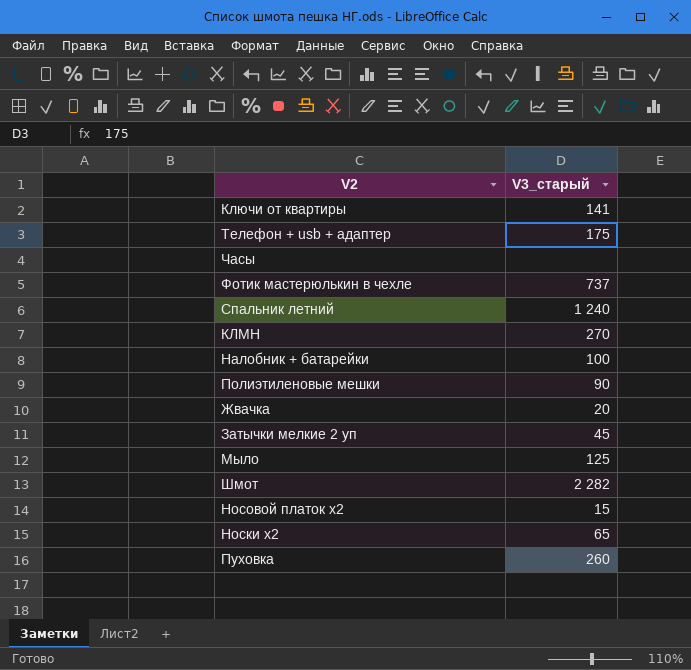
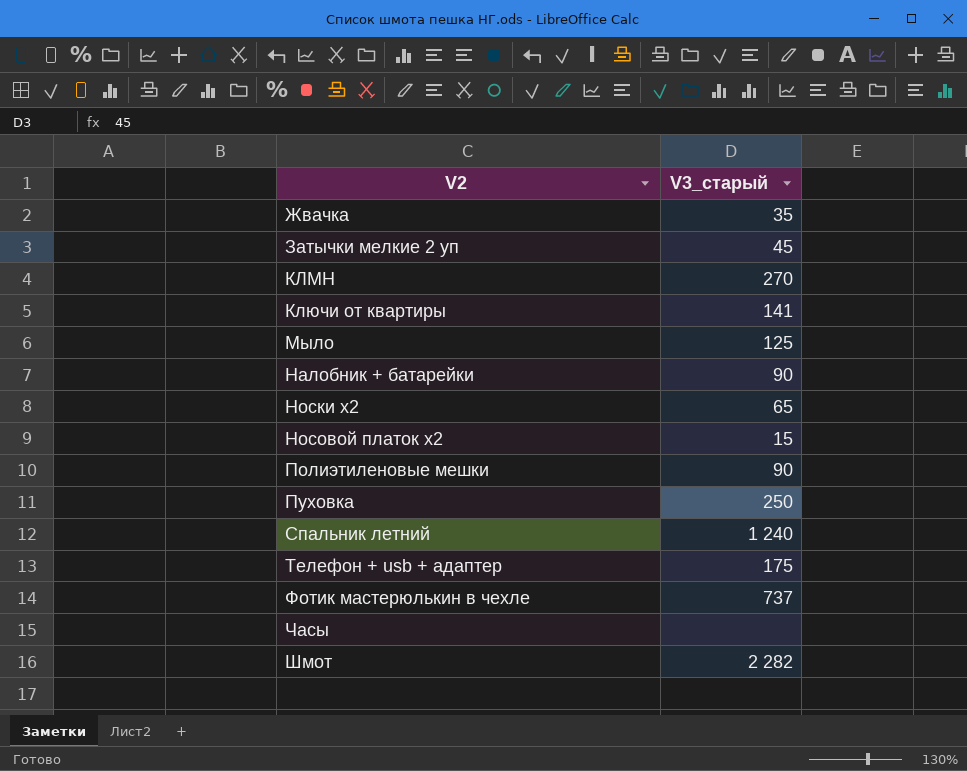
row order: none -> V2 ascending
Жвачка | V3_старый: 20 -> 35
Налобник + батарейки | V3_старый: 100 -> 90
Пуховка | V3_старый: 260 -> 250

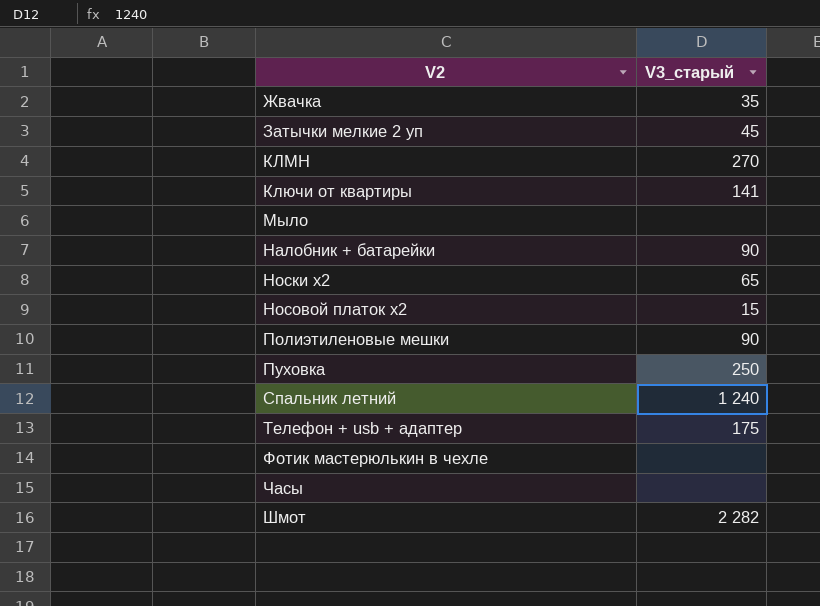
Мыло | V3_старый: 125 -> none
Фотик мастерюлькин в чехле | V3_старый: 737 -> none

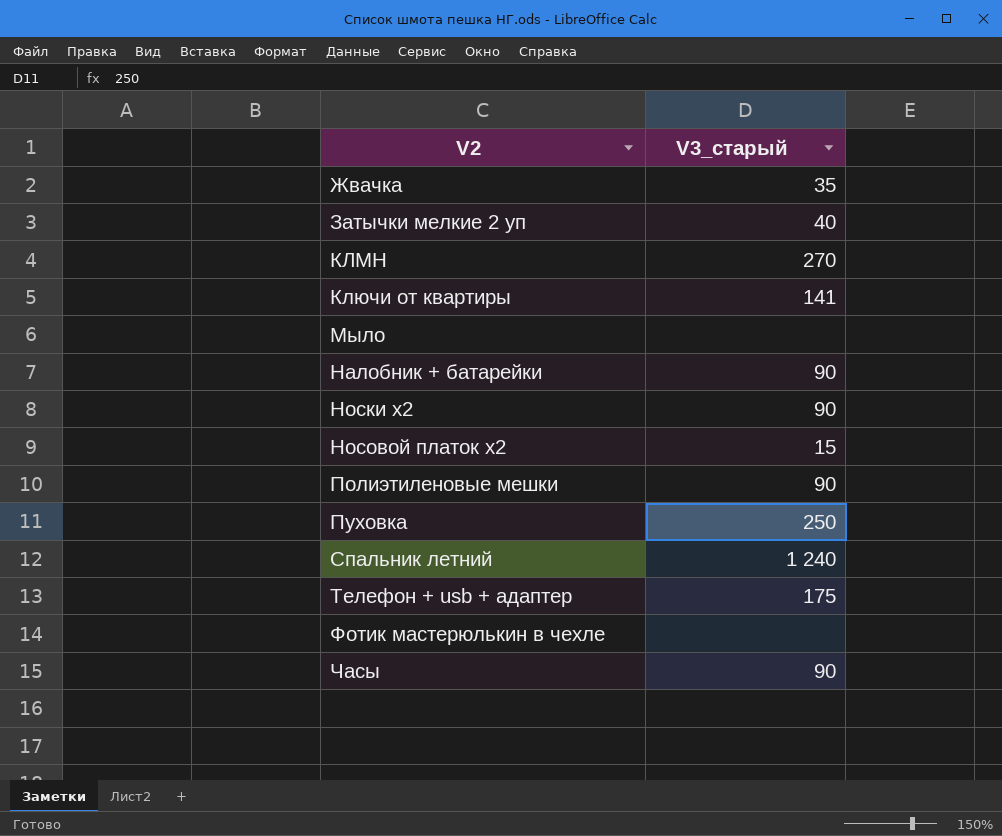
row Шмот: 2 282 -> none
Затычки мелкие 2 уп | V3_старый: 45 -> 40
Носки x2 | V3_старый: 65 -> 90
Часы | V3_старый: none -> 90

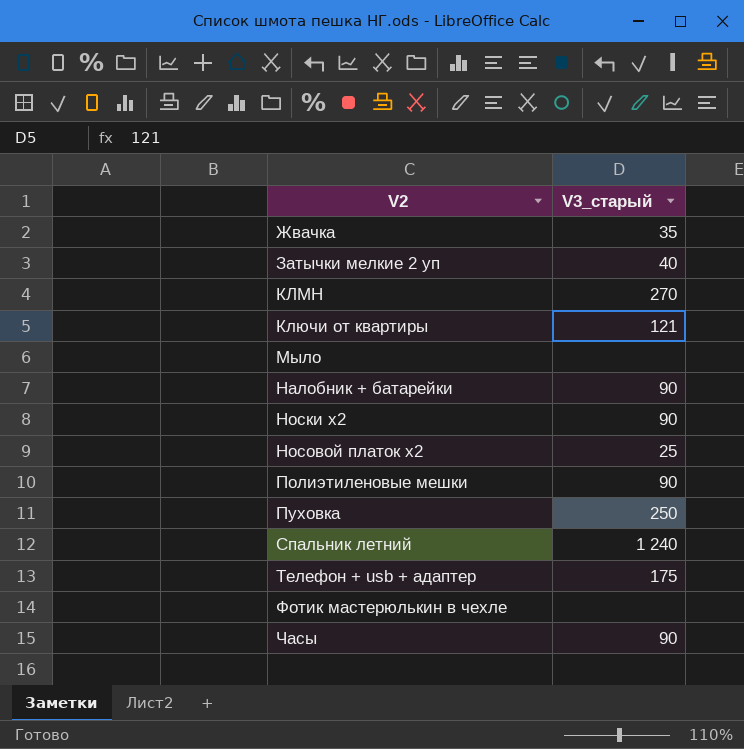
Ключи от квартиры | V3_старый: 141 -> 121
Носовой платок x2 | V3_старый: 15 -> 25

